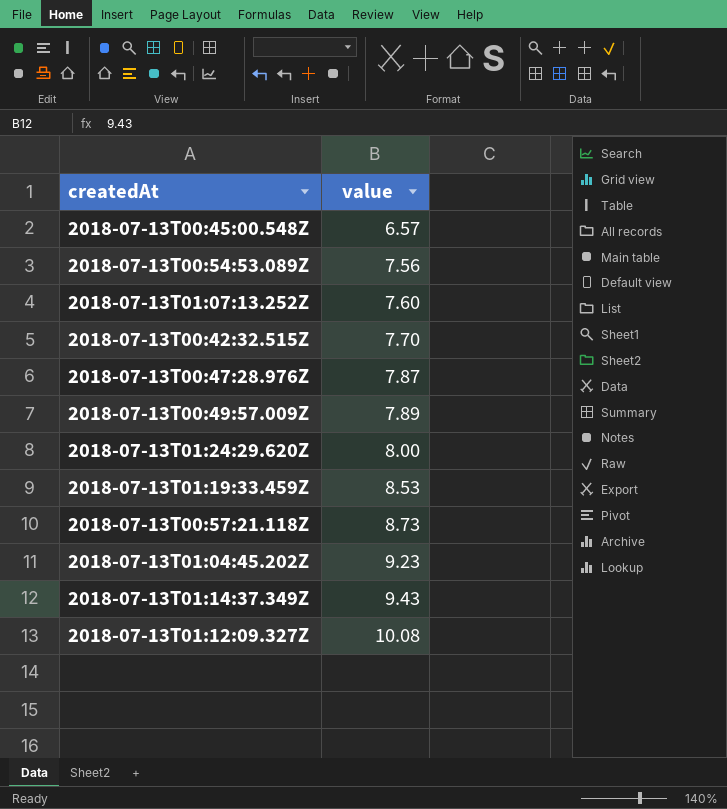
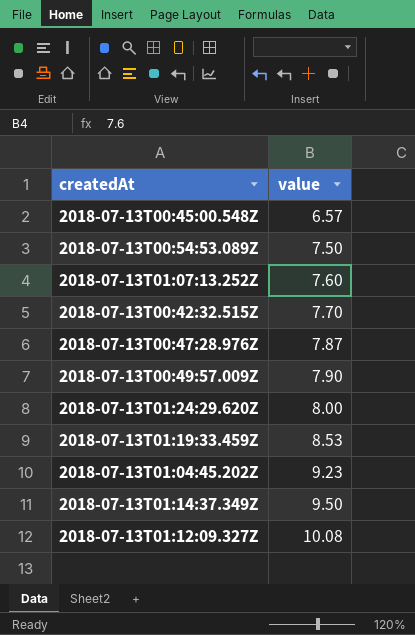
row 2018-07-13T00:57:21.118Z: 8.73 -> none
2018-07-13T00:54:53.089Z | value: 7.56 -> 7.50
2018-07-13T00:49:57.009Z | value: 7.89 -> 7.90
2018-07-13T01:14:37.349Z | value: 9.43 -> 9.50

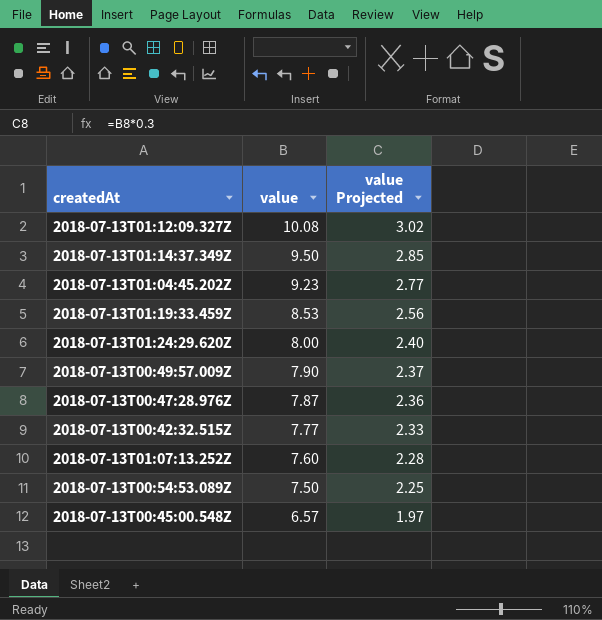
row order: value ascending -> value descending
column value Projected | formula: none -> [value] * 0.3
2018-07-13T00:42:32.515Z | value: 7.70 -> 7.77

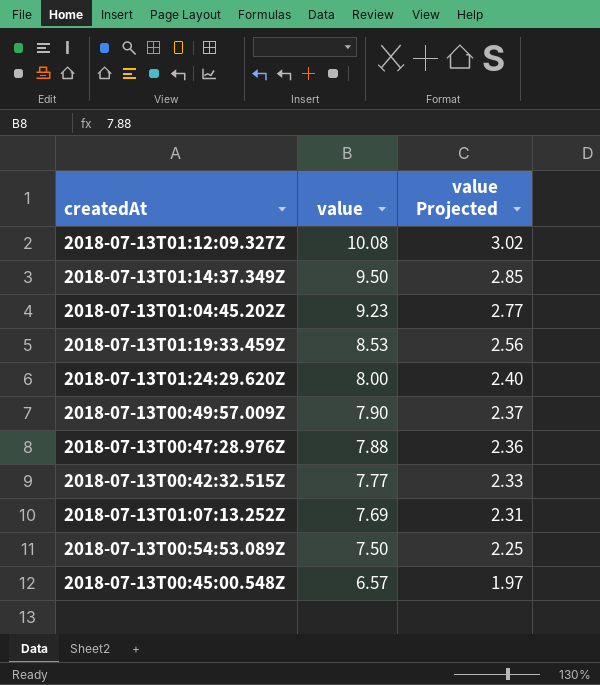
2018-07-13T00:47:28.976Z | value: 7.87 -> 7.88
2018-07-13T01:07:13.252Z | value: 7.60 -> 7.69
2018-07-13T01:07:13.252Z | value Projected: 2.28 -> 2.31

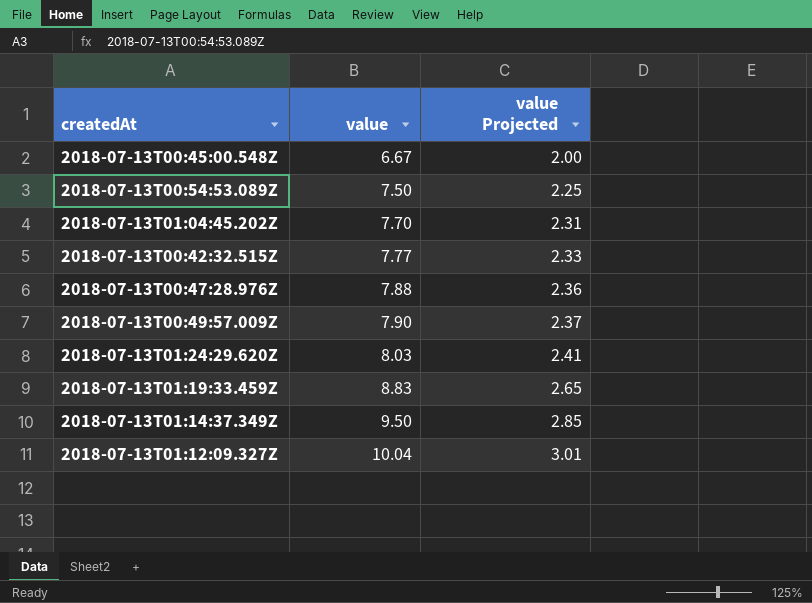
row order: value descending -> value ascending
row 2018-07-13T01:07:13.252Z: 7.69 | 2.31 -> none
2018-07-13T00:45:00.548Z | value: 6.57 -> 6.67
2018-07-13T00:45:00.548Z | value Projected: 1.97 -> 2.00
2018-07-13T01:04:45.202Z | value: 9.23 -> 7.70
2018-07-13T01:04:45.202Z | value Projected: 2.77 -> 2.31
2018-07-13T01:24:29.620Z | value: 8.00 -> 8.03
2018-07-13T01:24:29.620Z | value Projected: 2.40 -> 2.41
2018-07-13T01:19:33.459Z | value: 8.53 -> 8.83
2018-07-13T01:19:33.459Z | value Projected: 2.56 -> 2.65
2018-07-13T01:12:09.327Z | value: 10.08 -> 10.04
2018-07-13T01:12:09.327Z | value Projected: 3.02 -> 3.01

